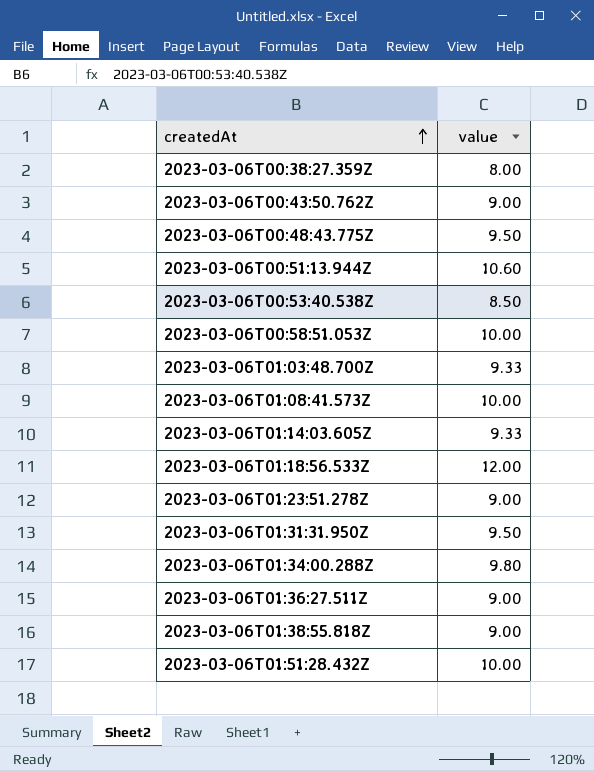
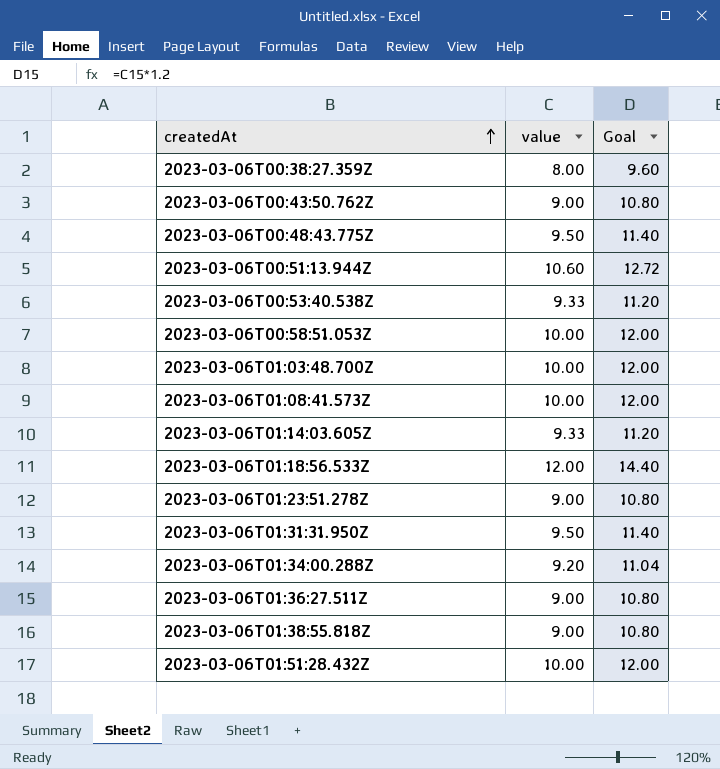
column Goal | formula: none -> [value] * 1.2
2023-03-06T00:53:40.538Z | value: 8.50 -> 9.33
2023-03-06T01:03:48.700Z | value: 9.33 -> 10.00
2023-03-06T01:34:00.288Z | value: 9.80 -> 9.20

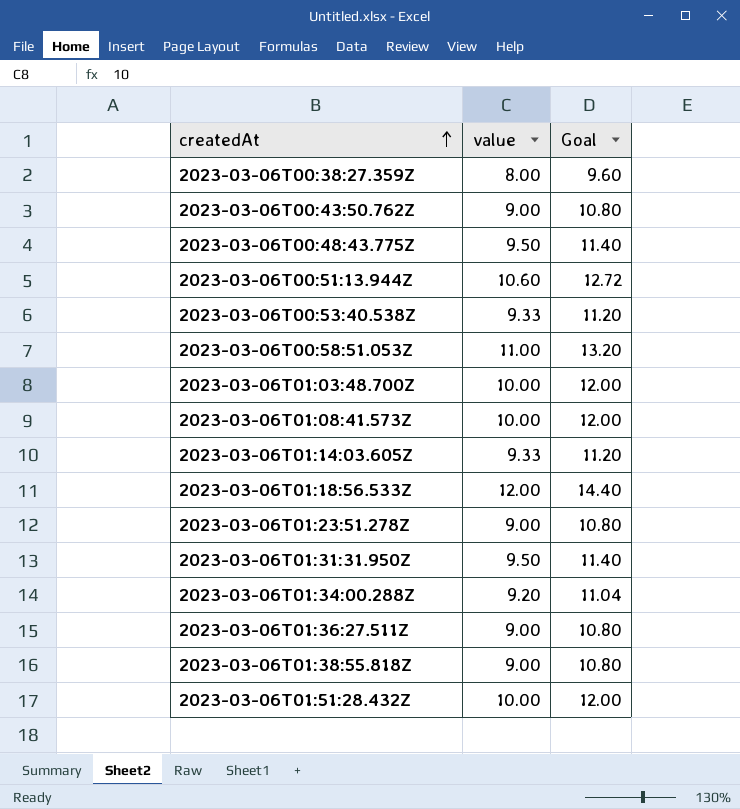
2023-03-06T00:58:51.053Z | value: 10.00 -> 11.00
2023-03-06T00:58:51.053Z | Goal: 12.00 -> 13.20

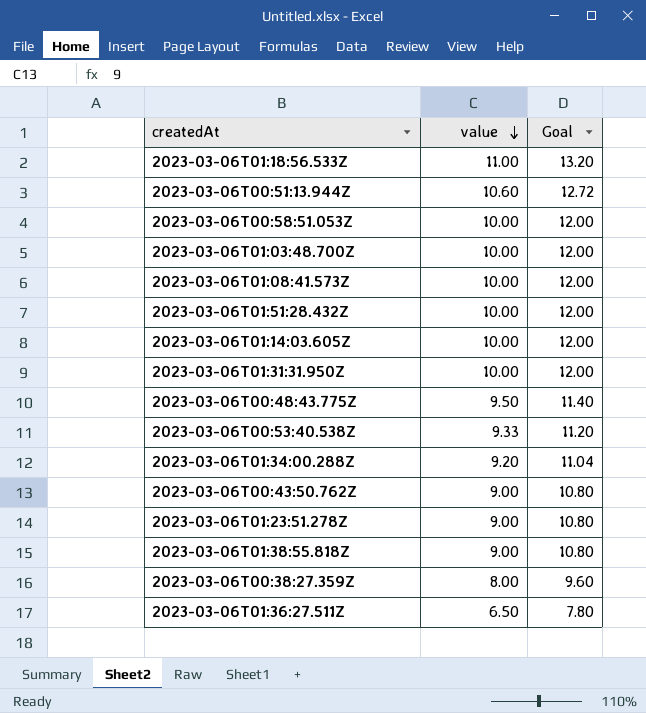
row order: createdAt ascending -> value descending
2023-03-06T01:18:56.533Z | value: 12.00 -> 11.00
2023-03-06T01:18:56.533Z | Goal: 14.40 -> 13.20
2023-03-06T00:58:51.053Z | value: 11.00 -> 10.00
2023-03-06T00:58:51.053Z | Goal: 13.20 -> 12.00
2023-03-06T01:14:03.605Z | value: 9.33 -> 10.00
2023-03-06T01:14:03.605Z | Goal: 11.20 -> 12.00
2023-03-06T01:31:31.950Z | value: 9.50 -> 10.00
2023-03-06T01:31:31.950Z | Goal: 11.40 -> 12.00
2023-03-06T01:36:27.511Z | value: 9.00 -> 6.50
2023-03-06T01:36:27.511Z | Goal: 10.80 -> 7.80

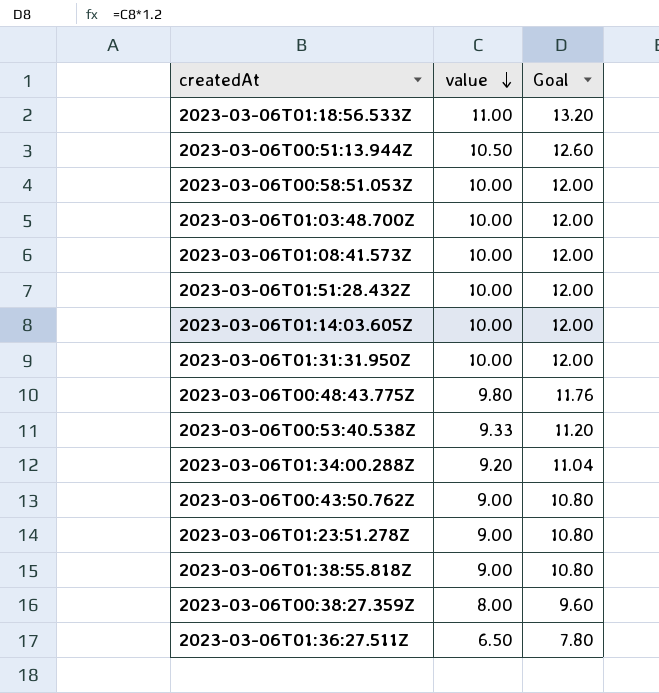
2023-03-06T00:51:13.944Z | value: 10.60 -> 10.50
2023-03-06T00:51:13.944Z | Goal: 12.72 -> 12.60
2023-03-06T00:48:43.775Z | value: 9.50 -> 9.80
2023-03-06T00:48:43.775Z | Goal: 11.40 -> 11.76

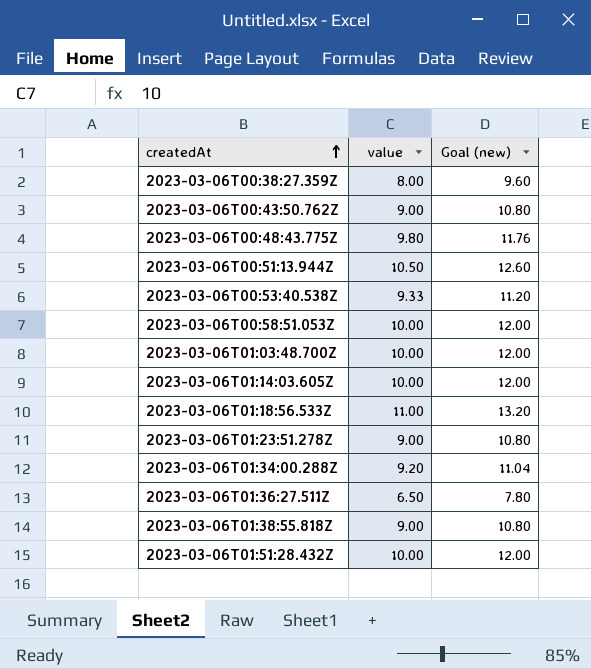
row order: value descending -> createdAt ascending
column name: Goal -> Goal (new)
row 2023-03-06T01:08:41.573Z: 10.00 | 12.00 -> none
row 2023-03-06T01:31:31.950Z: 10.00 | 12.00 -> none

